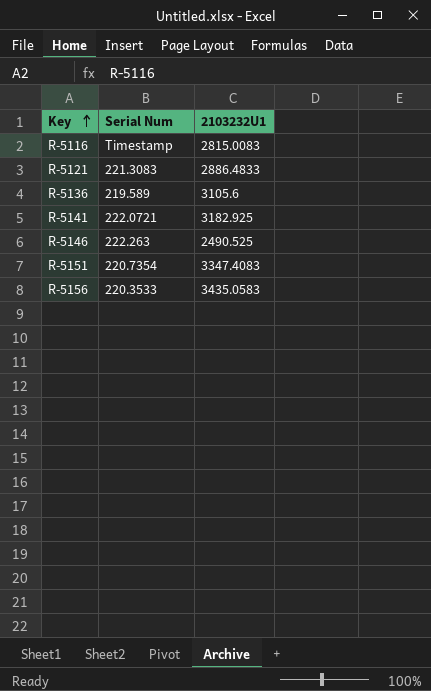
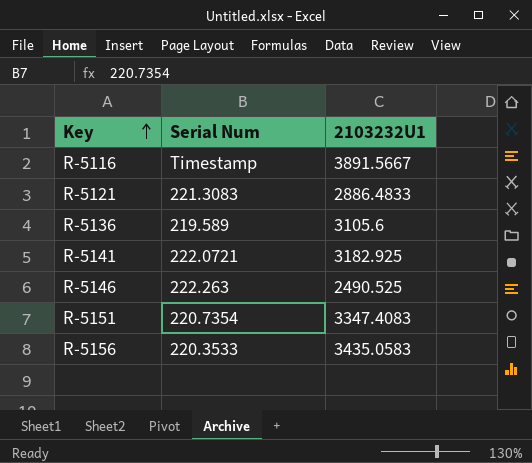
R-5116 | 2103232U1: 2815.0083 -> 3891.5667

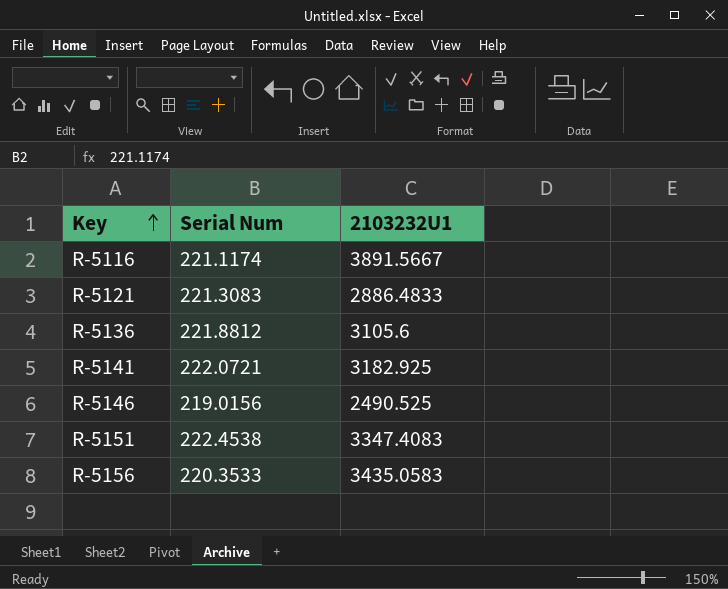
R-5116 | Serial Num: Timestamp -> 221.1174
R-5136 | Serial Num: 219.589 -> 221.8812
R-5146 | Serial Num: 222.263 -> 219.0156
R-5151 | Serial Num: 220.7354 -> 222.4538

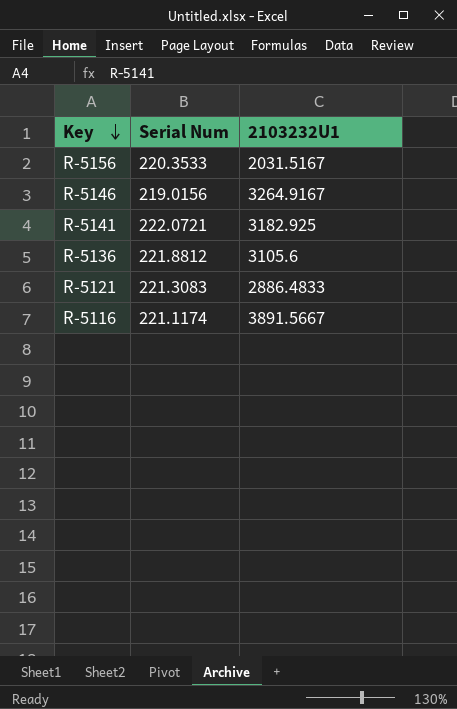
row order: Key ascending -> Key descending
row R-5151: 222.4538 | 3347.4083 -> none
R-5156 | 2103232U1: 3435.0583 -> 2031.5167
R-5146 | 2103232U1: 2490.525 -> 3264.9167

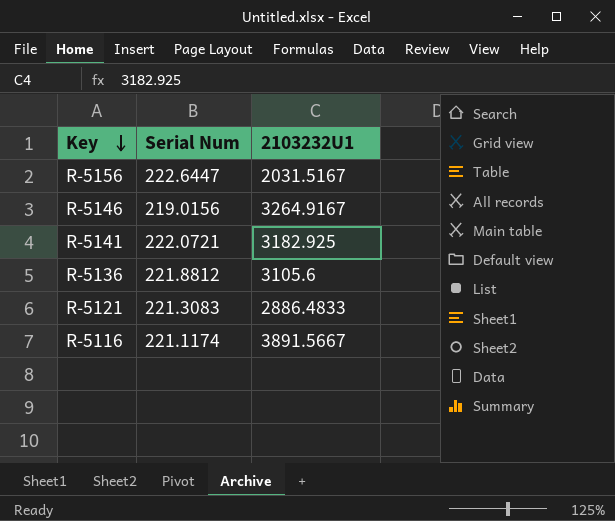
R-5156 | Serial Num: 220.3533 -> 222.6447

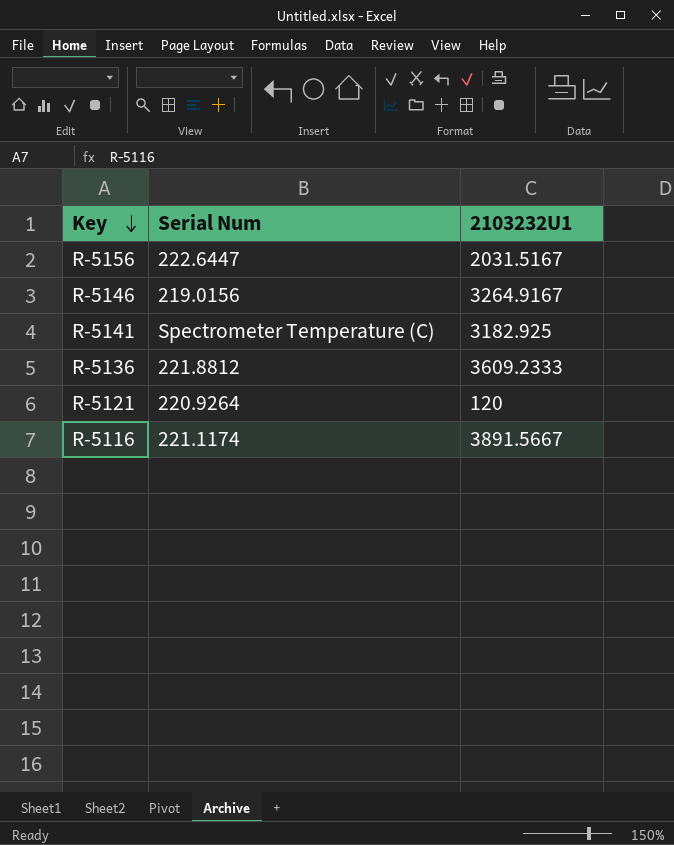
R-5141 | Serial Num: 222.0721 -> Spectrometer Temperature (C)
R-5136 | 2103232U1: 3105.6 -> 3609.2333
R-5121 | Serial Num: 221.3083 -> 220.9264
R-5121 | 2103232U1: 2886.4833 -> 120

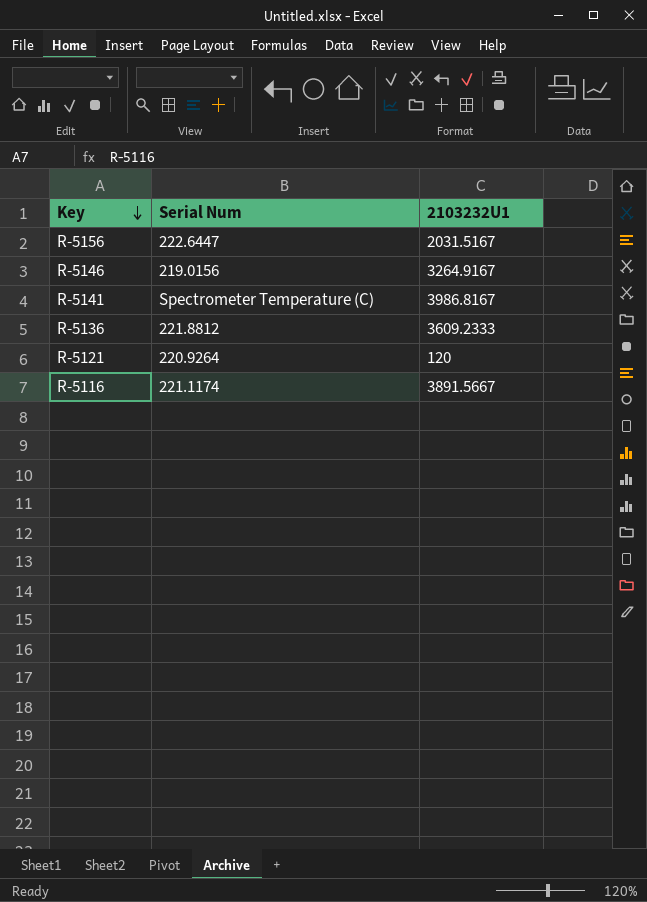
R-5141 | 2103232U1: 3182.925 -> 3986.8167

